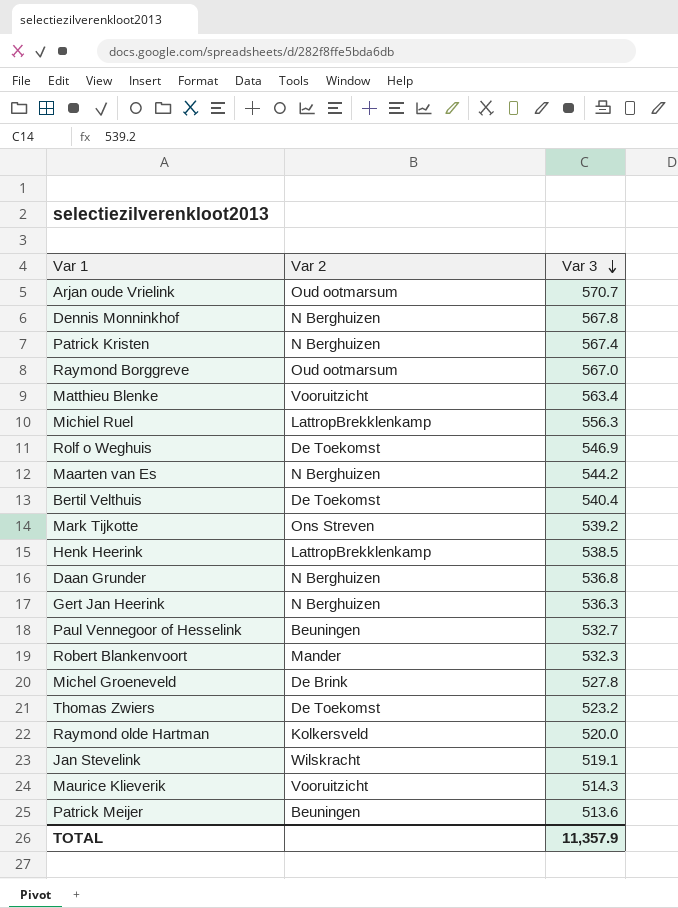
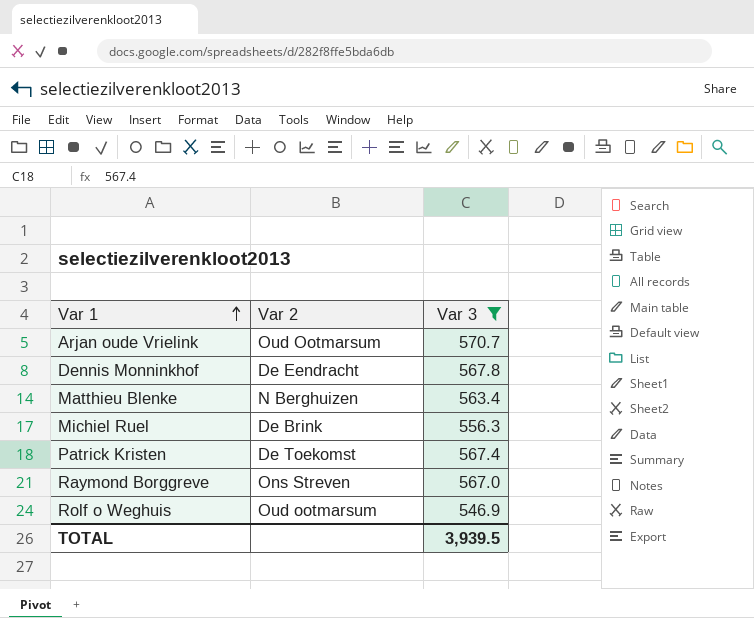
filter: none -> Var 3 >= 546.9
row order: Var 3 descending -> Var 1 ascending
Arjan oude Vrielink | Var 2: Oud ootmarsum -> Oud Ootmarsum
Dennis Monninkhof | Var 2: N Berghuizen -> De Eendracht
Matthieu Blenke | Var 2: Vooruitzicht -> N Berghuizen
Michiel Ruel | Var 2: LattropBrekklenkamp -> De Brink
Patrick Kristen | Var 2: N Berghuizen -> De Toekomst
Raymond Borggreve | Var 2: Oud ootmarsum -> Ons Streven
Rolf o Weghuis | Var 2: De Toekomst -> Oud ootmarsum
TOTAL | Var 3: 11,357.9 -> 3,939.5

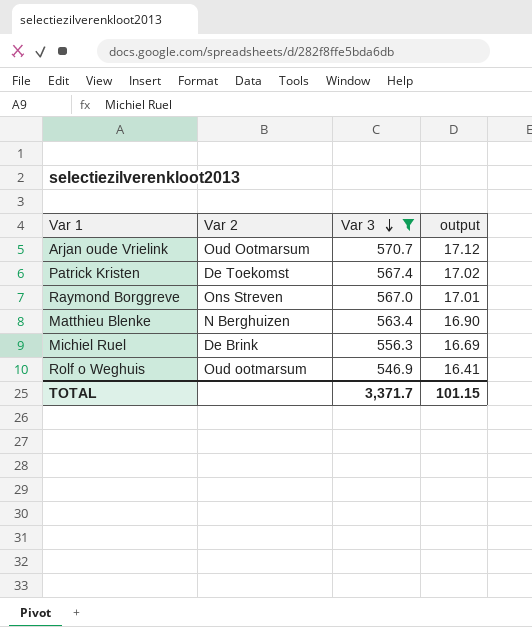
row order: Var 1 ascending -> Var 3 descending
column output | formula: none -> [Var 3] * 0.03
row Dennis Monninkhof: De Eendracht | 567.8 -> none
TOTAL | Var 3: 3,939.5 -> 3,371.7

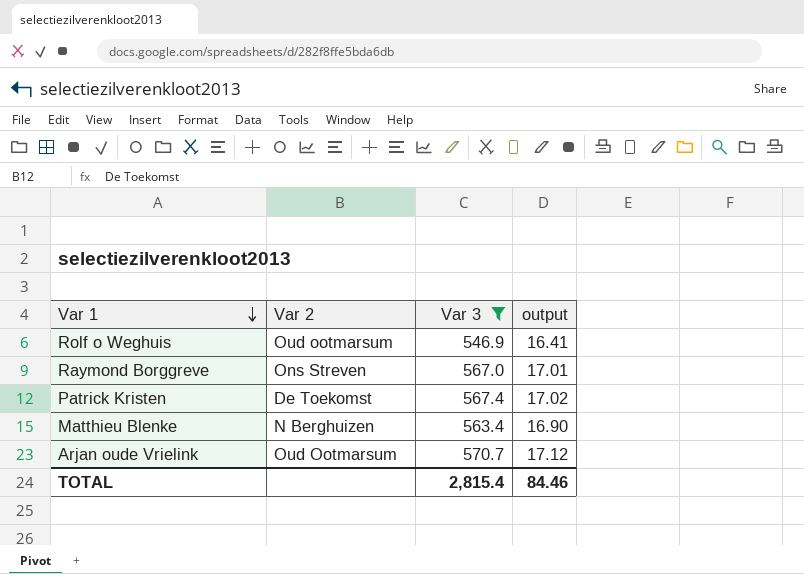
row order: Var 3 descending -> Var 1 descending
row Michiel Ruel: De Brink | 556.3 | 16.69 -> none
TOTAL | Var 3: 3,371.7 -> 2,815.4
TOTAL | output: 101.15 -> 84.46

